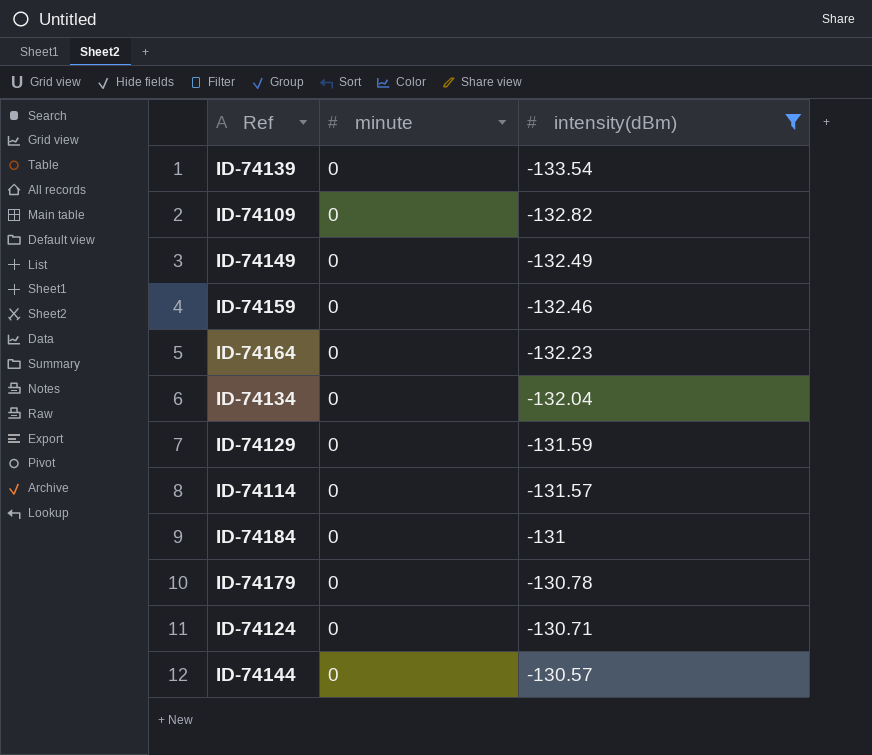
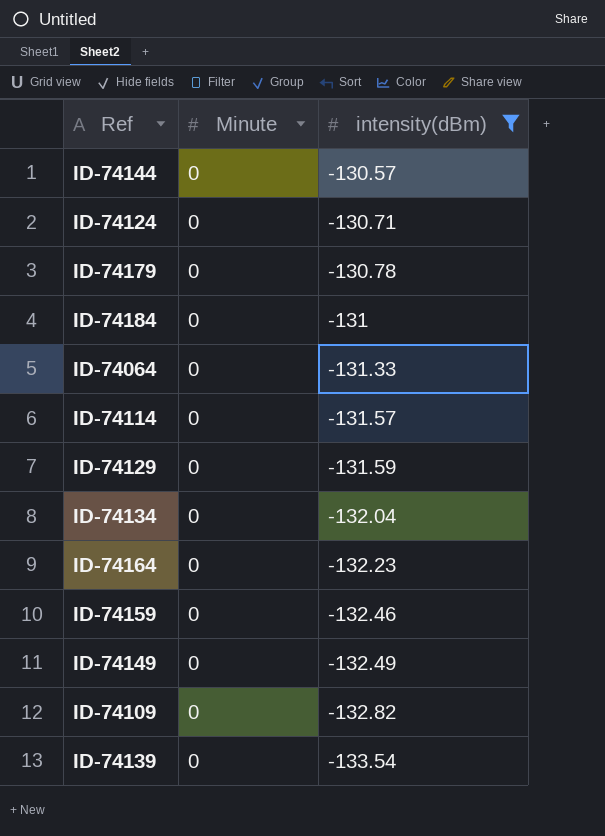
row order: intensity(dBm) ascending -> intensity(dBm) descending
column name: minute -> Minute
row ID-74064: none -> 0 | -131.33

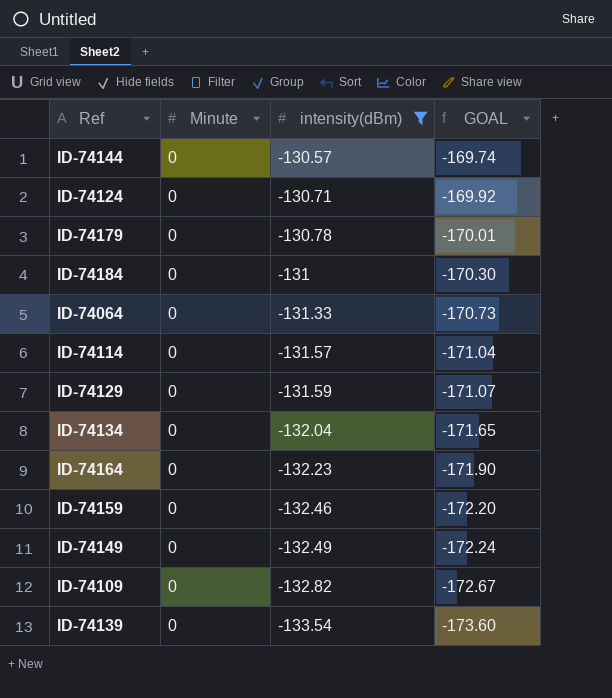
column GOAL | formula: none -> [intensity(dBm)] * 1.3

